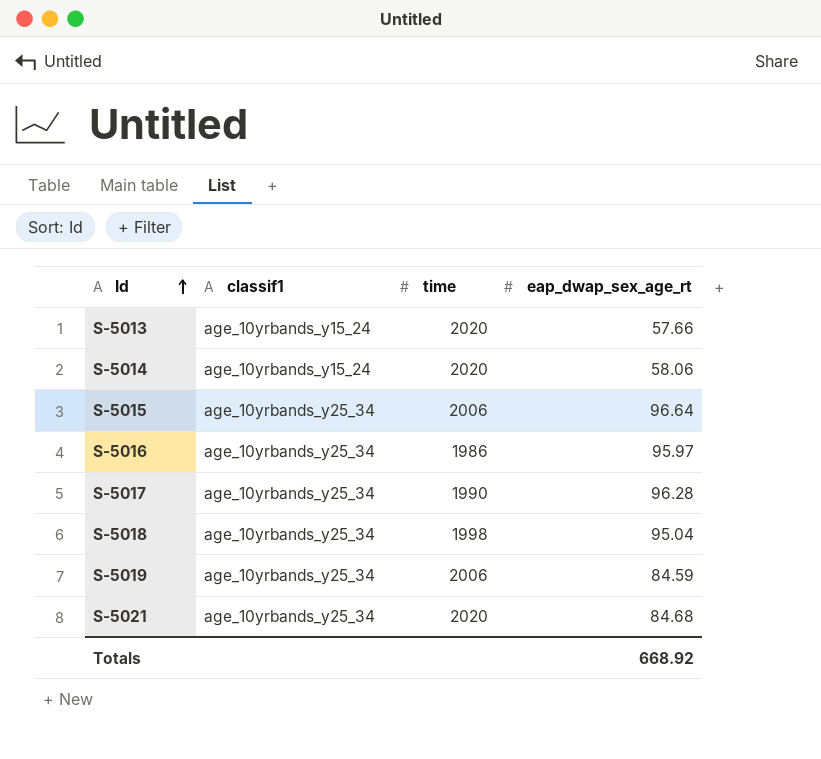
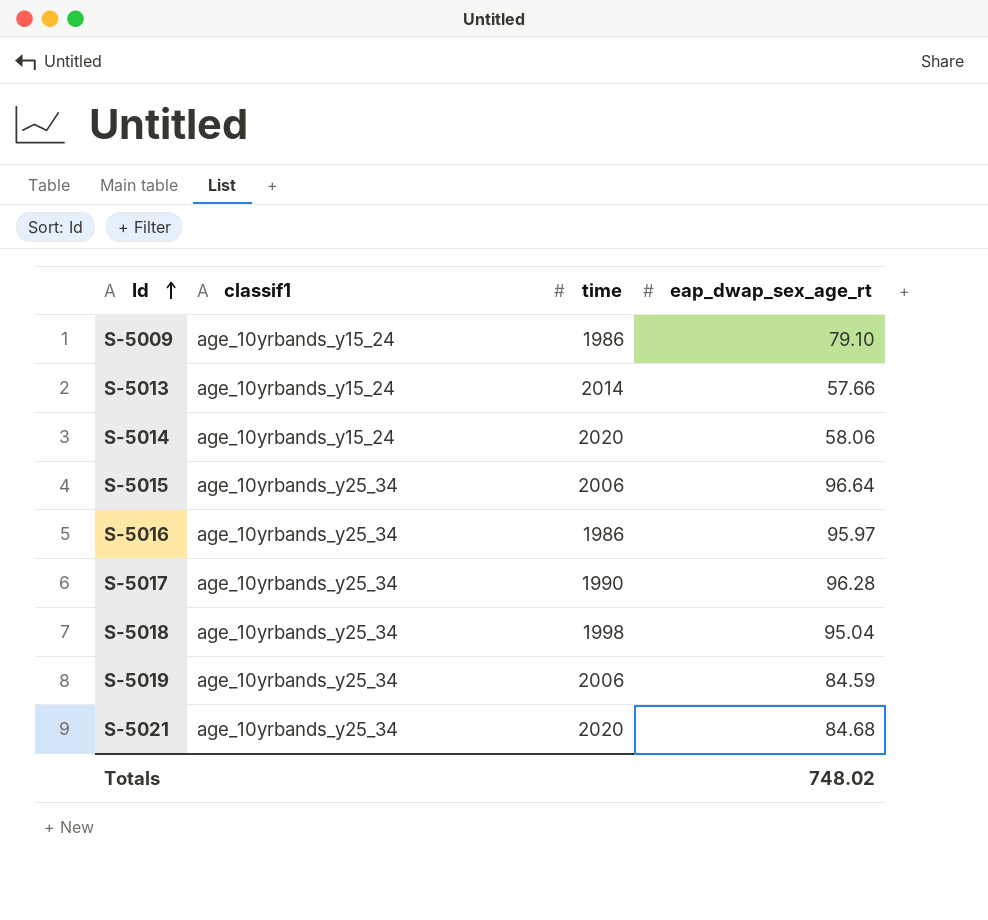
row S-5009: none -> age_10yrbands_y15_24 | 1986 | 79.10
S-5013 | time: 2020 -> 2014
Totals | eap_dwap_sex_age_rt: 668.92 -> 748.02

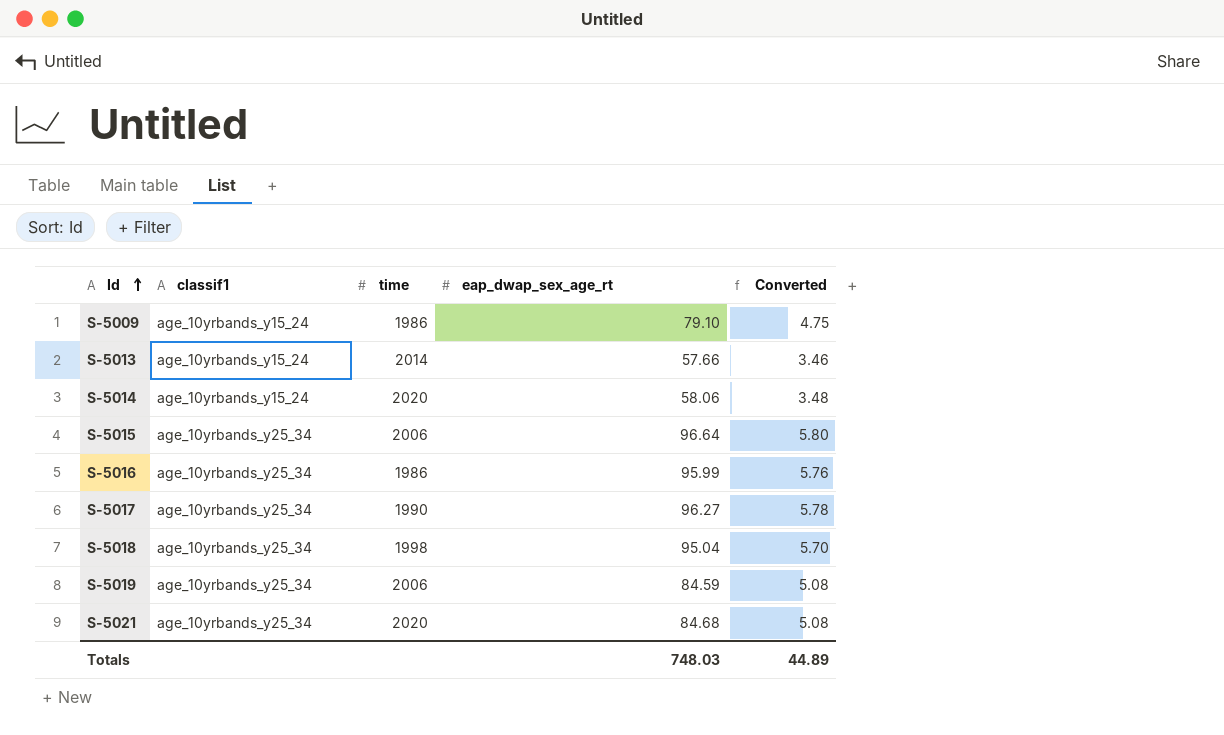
column Converted | formula: none -> [eap_dwap_sex_age_rt] * 0.06
S-5016 | eap_dwap_sex_age_rt: 95.97 -> 95.99
S-5017 | eap_dwap_sex_age_rt: 96.28 -> 96.27
Totals | eap_dwap_sex_age_rt: 748.02 -> 748.03

